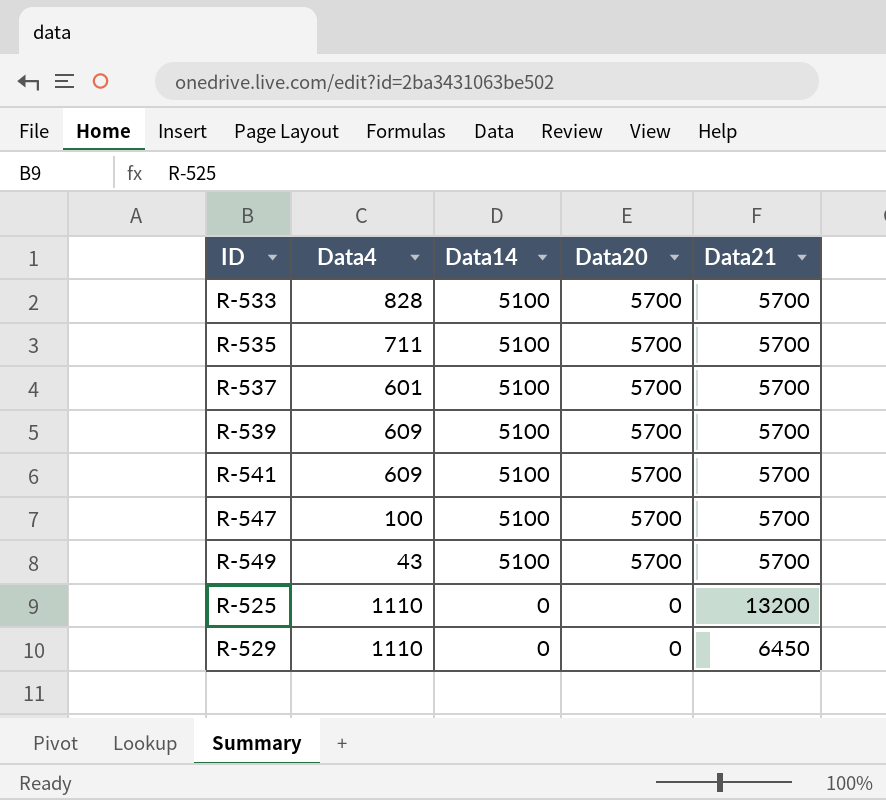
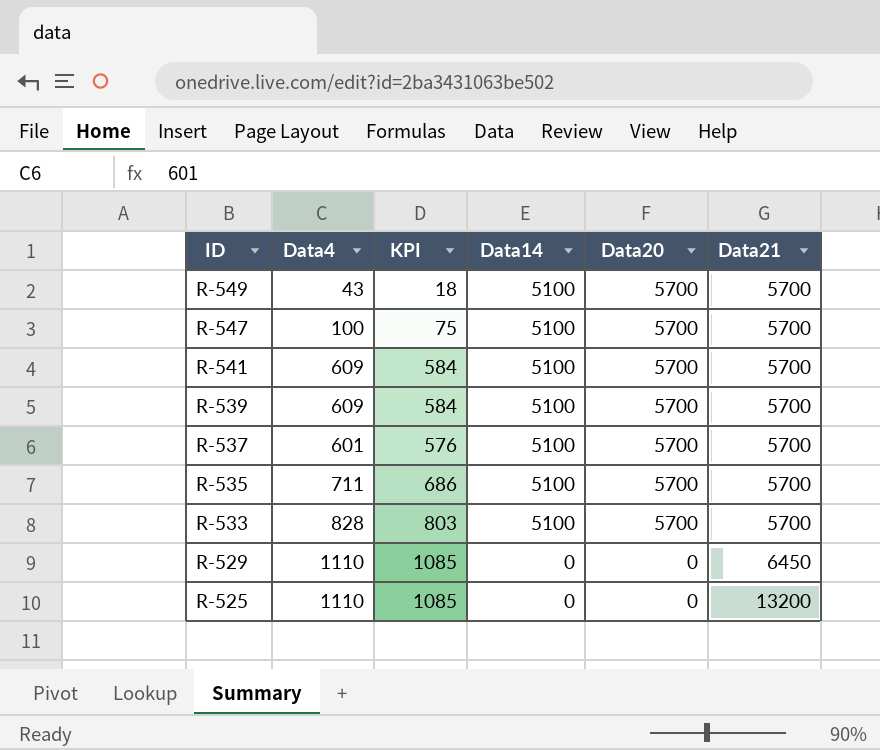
row order: Data14 descending -> ID descending
column KPI | formula: none -> [Data4] - 25

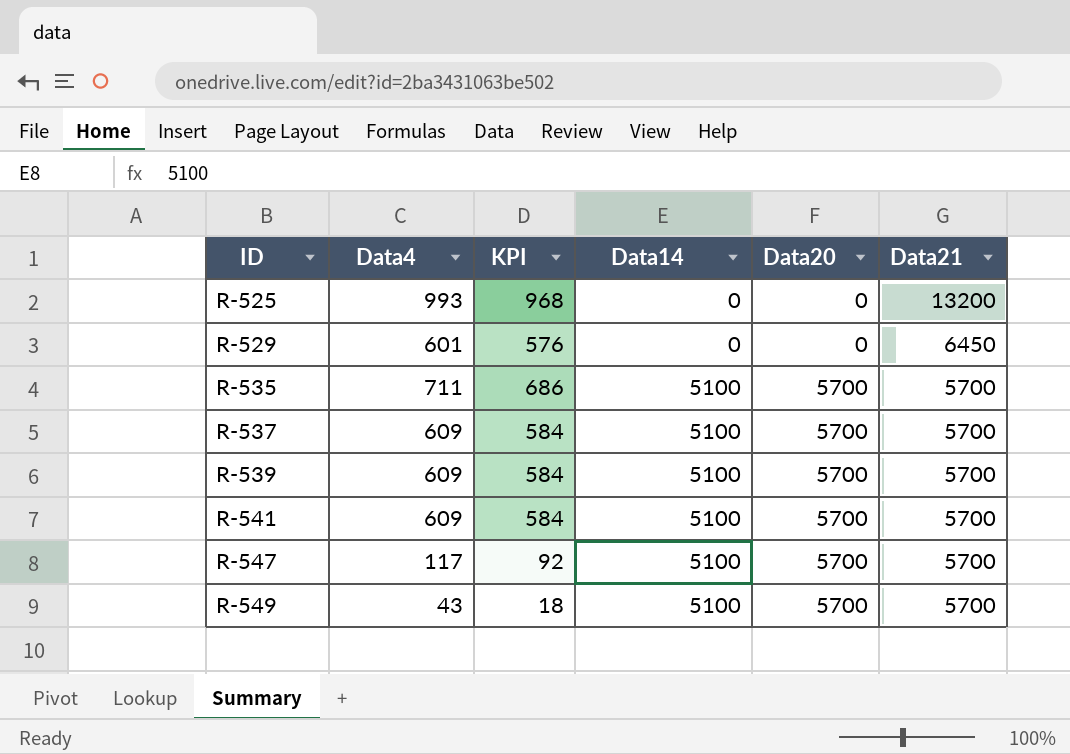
row order: ID descending -> ID ascending
row R-533: 828 | 803 | 5100 | 5700 | 5700 -> none
R-525 | Data4: 1110 -> 993
R-525 | KPI: 1085 -> 968
R-529 | Data4: 1110 -> 601
R-529 | KPI: 1085 -> 576
R-537 | Data4: 601 -> 609
R-537 | KPI: 576 -> 584
R-547 | Data4: 100 -> 117
R-547 | KPI: 75 -> 92

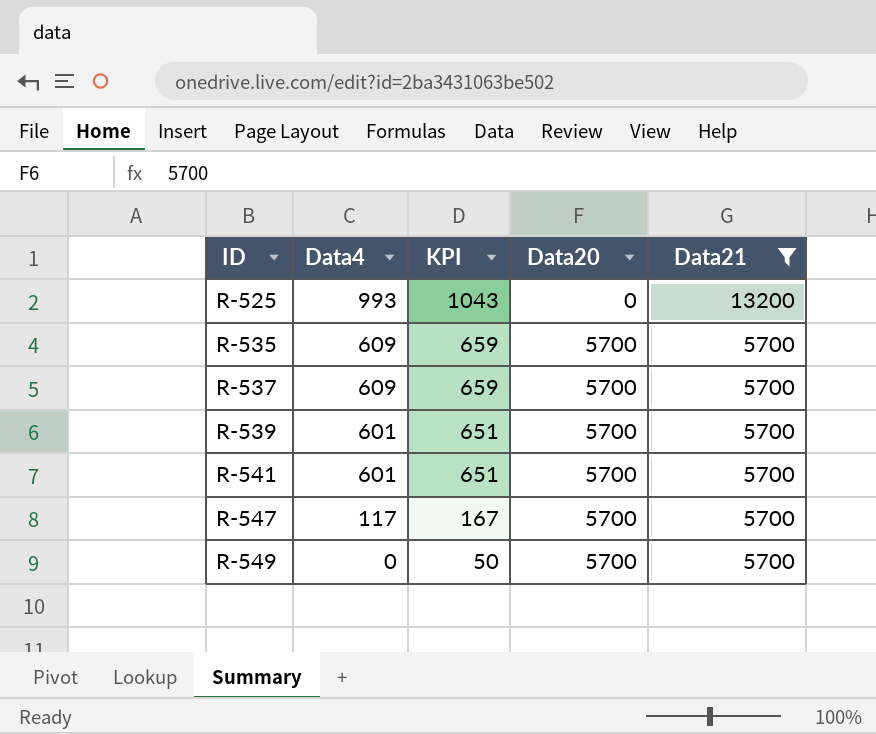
filter: none -> Data21 != 6450
column Data14 | position: 4 -> none
column KPI | formula: [Data4] - 25 -> [Data4] + 50
R-535 | Data4: 711 -> 609
R-539 | Data4: 609 -> 601
R-541 | Data4: 609 -> 601
R-549 | Data4: 43 -> 0

